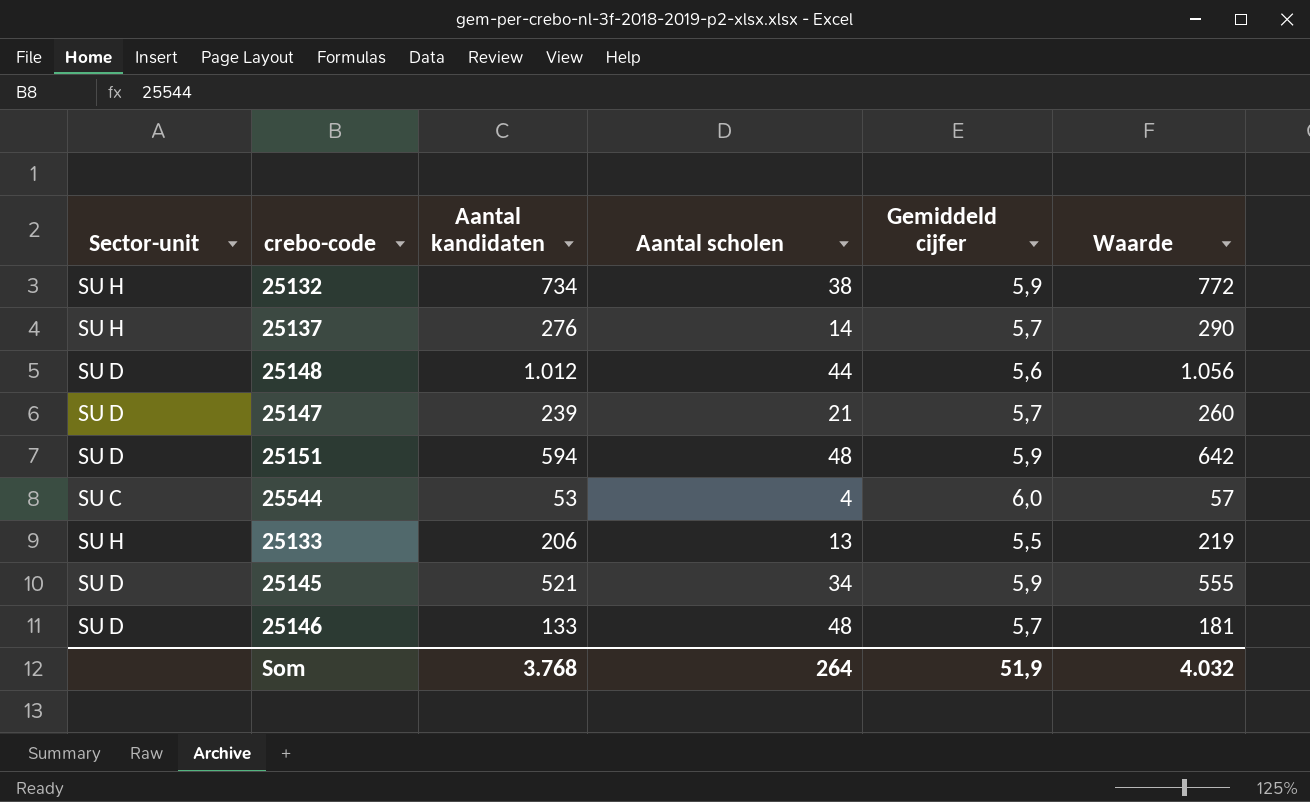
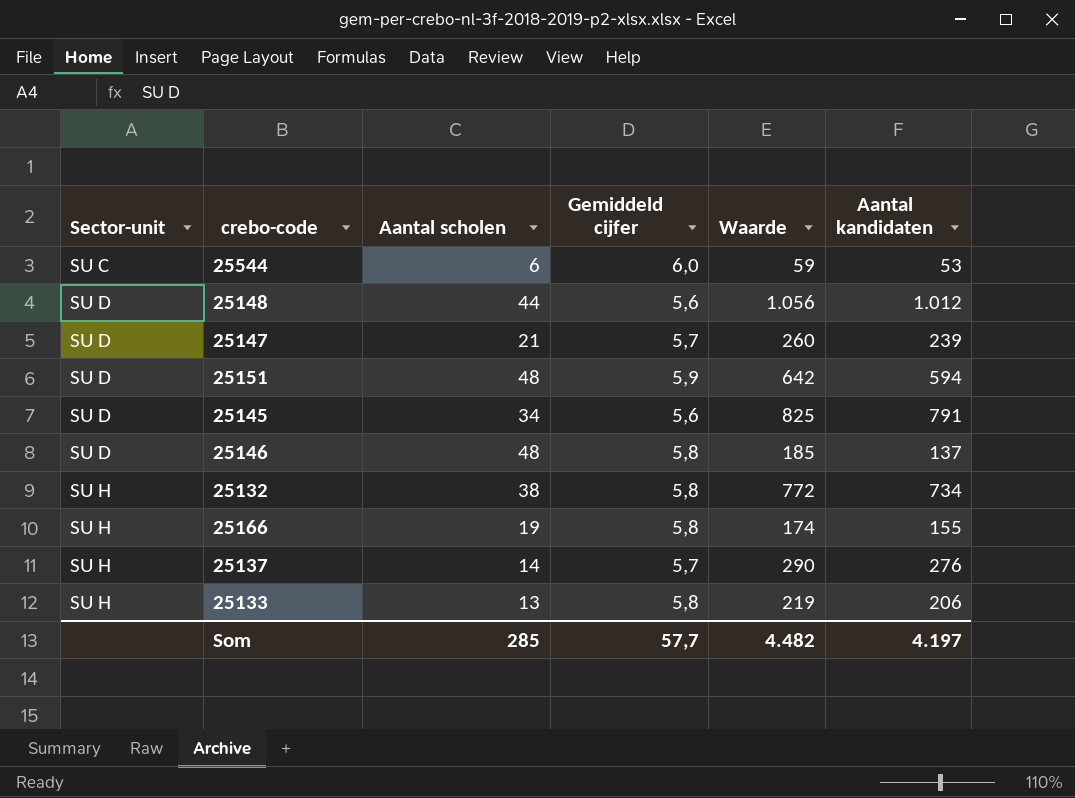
row order: none -> Sector-unit ascending
column Aantal kandidaten | position: 3 -> 6
25544 | Aantal scholen: 4 -> 6
25544 | Waarde: 57 -> 59
25145 | Gemiddeld cijfer: 5,9 -> 5,6
25145 | Waarde: 555 -> 825
25145 | Aantal kandidaten: 521 -> 791
25146 | Gemiddeld cijfer: 5,7 -> 5,8
25146 | Waarde: 181 -> 185
25146 | Aantal kandidaten: 133 -> 137
25132 | Gemiddeld cijfer: 5,9 -> 5,8
row 25166: none -> SU H | 19 | 5,8 | 174 | 155
25133 | Gemiddeld cijfer: 5,5 -> 5,8
Som | Aantal scholen: 264 -> 285
Som | Gemiddeld cijfer: 51,9 -> 57,7
Som | Waarde: 4.032 -> 4.482
Som | Aantal kandidaten: 3.768 -> 4.197

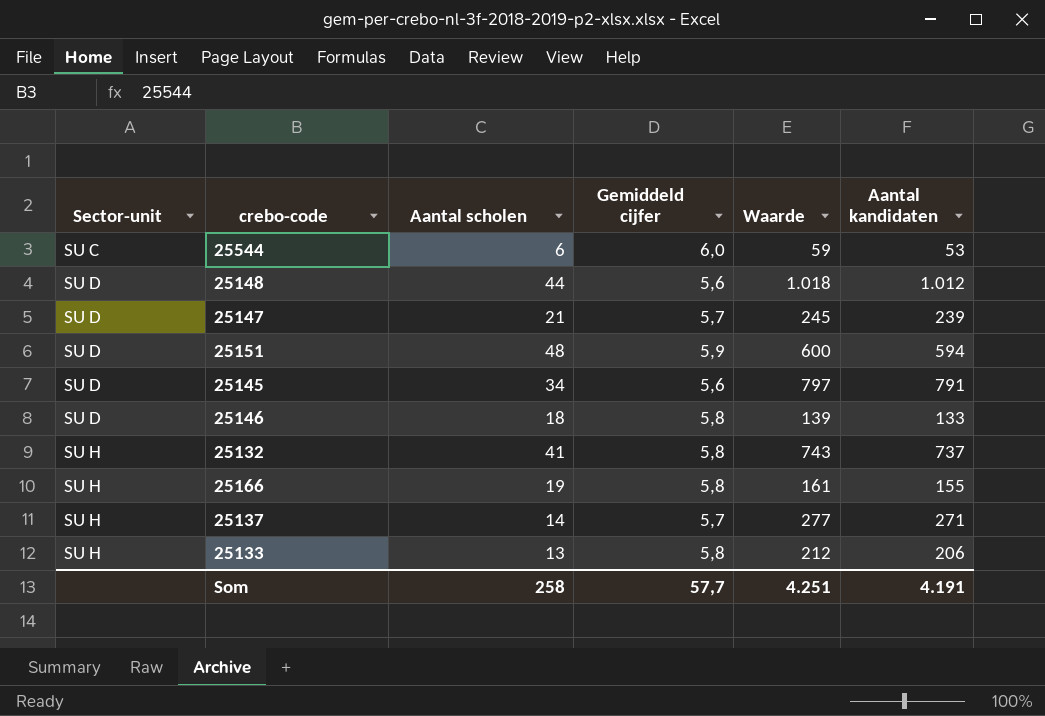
column Waarde | formula: [Aantal scholen] + [Aantal kandidaten] -> [Gemiddeld cijfer] + [Aantal kandidaten]
25146 | Aantal scholen: 48 -> 18
25146 | Aantal kandidaten: 137 -> 133
25132 | Aantal scholen: 38 -> 41
25132 | Aantal kandidaten: 734 -> 737
25137 | Aantal kandidaten: 276 -> 271
Som | Aantal scholen: 285 -> 258
Som | Waarde: 4.482 -> 4.251
Som | Aantal kandidaten: 4.197 -> 4.191

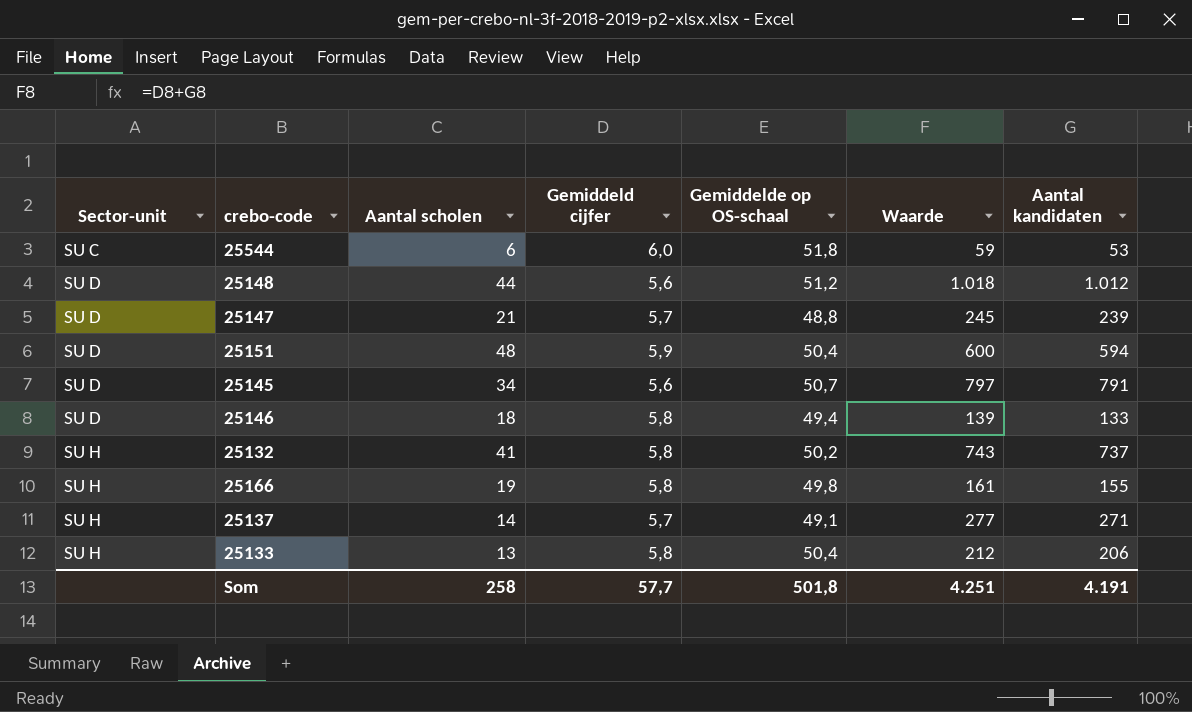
column Gemiddelde op OS-schaal | position: none -> 5

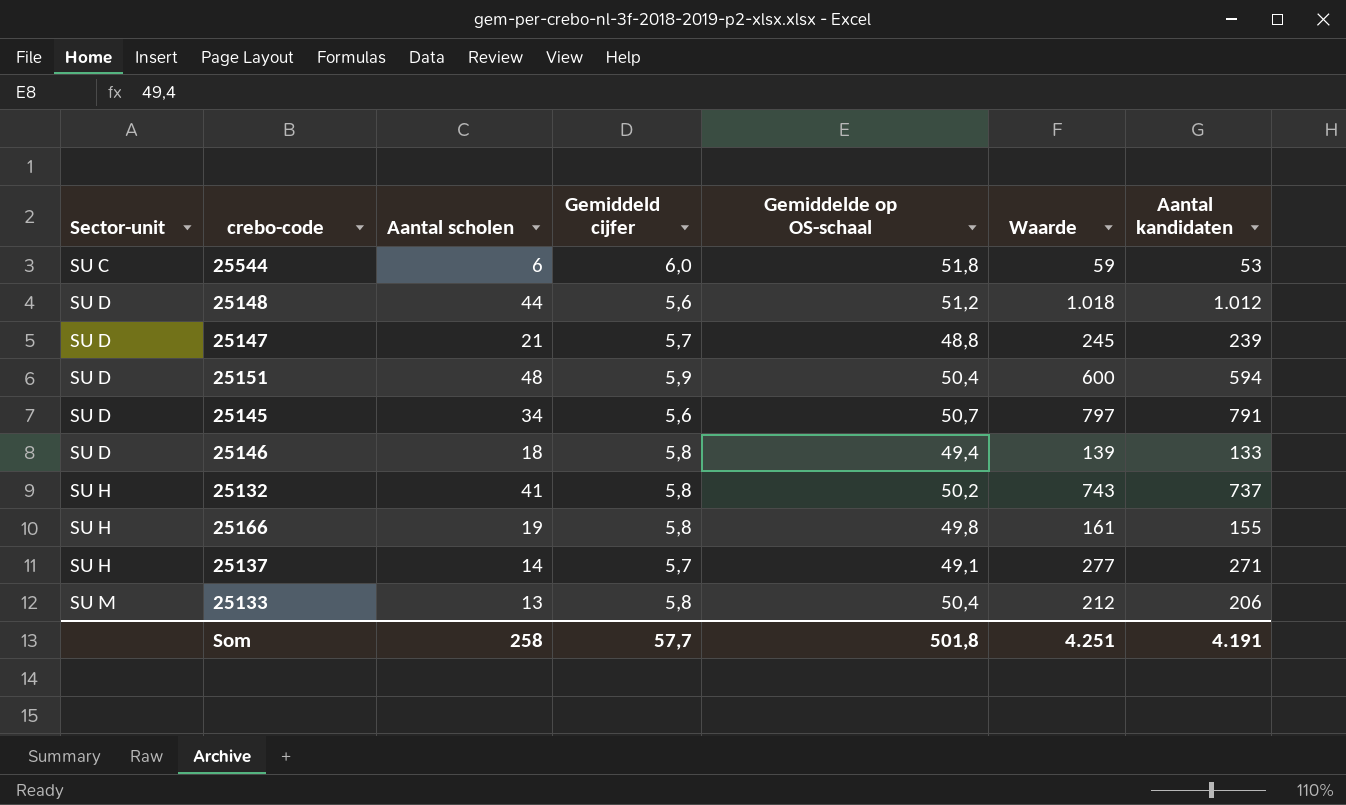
25133 | Sector-unit: SU H -> SU M

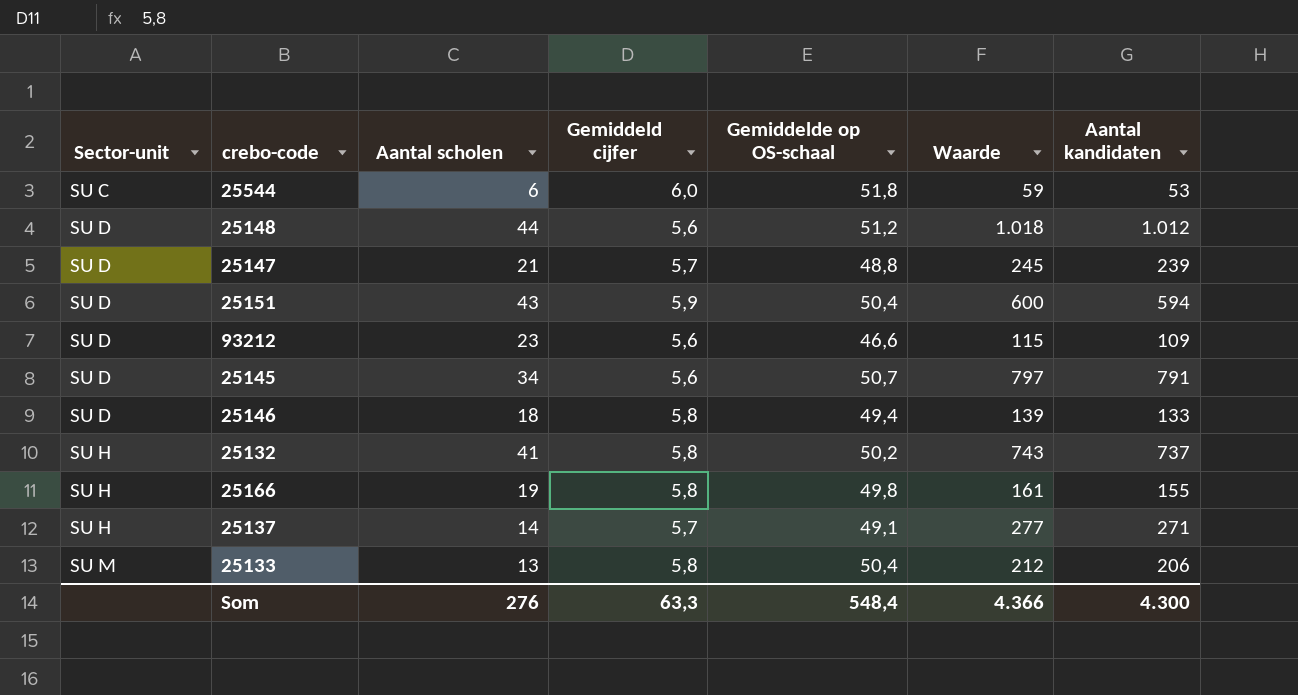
25151 | Aantal scholen: 48 -> 43
row 93212: none -> SU D | 23 | 5,6 | 46,6 | 115 | 109
Som | Aantal scholen: 258 -> 276
Som | Gemiddeld cijfer: 57,7 -> 63,3
Som | Gemiddelde op OS-schaal: 501,8 -> 548,4
Som | Waarde: 4.251 -> 4.366
Som | Aantal kandidaten: 4.191 -> 4.300

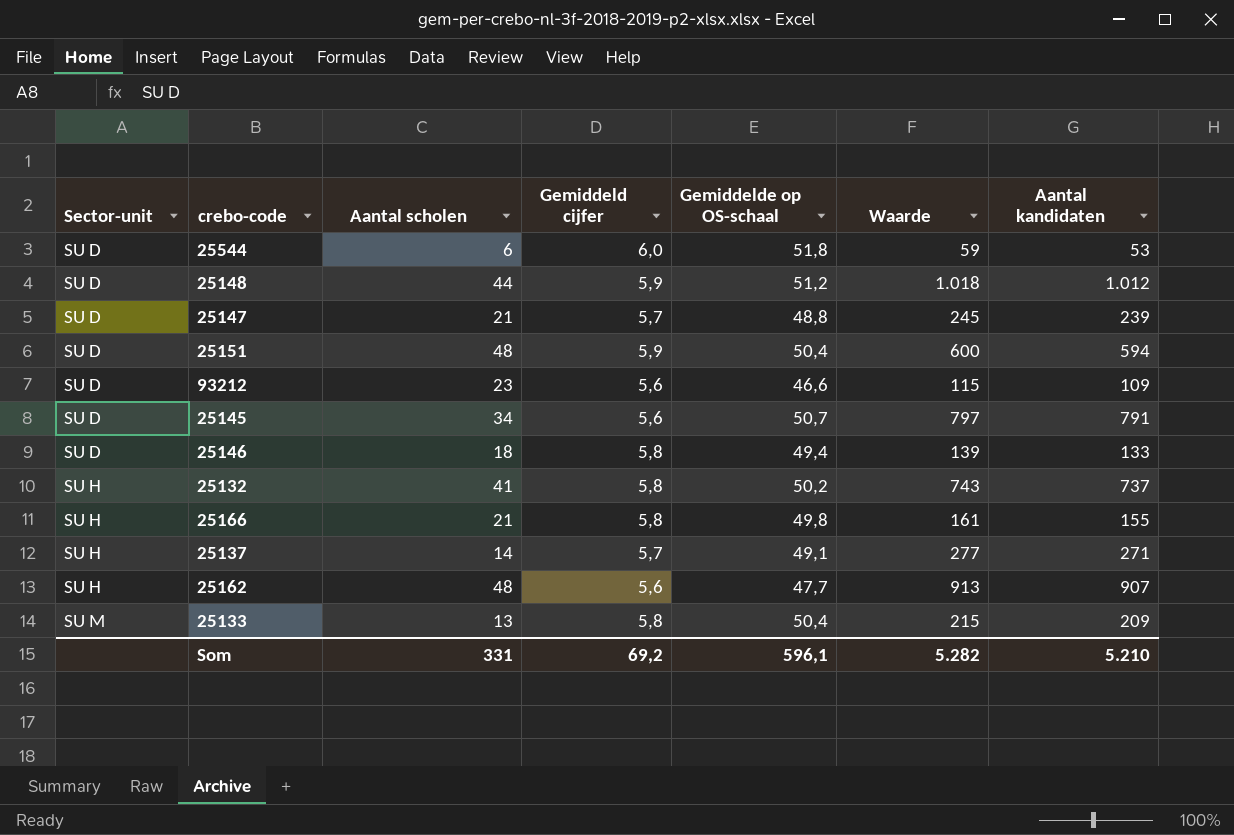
25544 | Sector-unit: SU C -> SU D
25148 | Gemiddeld cijfer: 5,6 -> 5,9
25151 | Aantal scholen: 43 -> 48
25166 | Aantal scholen: 19 -> 21
row 25162: none -> SU H | 48 | 5,6 | 47,7 | 913 | 907
25133 | Waarde: 212 -> 215
25133 | Aantal kandidaten: 206 -> 209
Som | Aantal scholen: 276 -> 331
Som | Gemiddeld cijfer: 63,3 -> 69,2
Som | Gemiddelde op OS-schaal: 548,4 -> 596,1
Som | Waarde: 4.366 -> 5.282
Som | Aantal kandidaten: 4.300 -> 5.210

